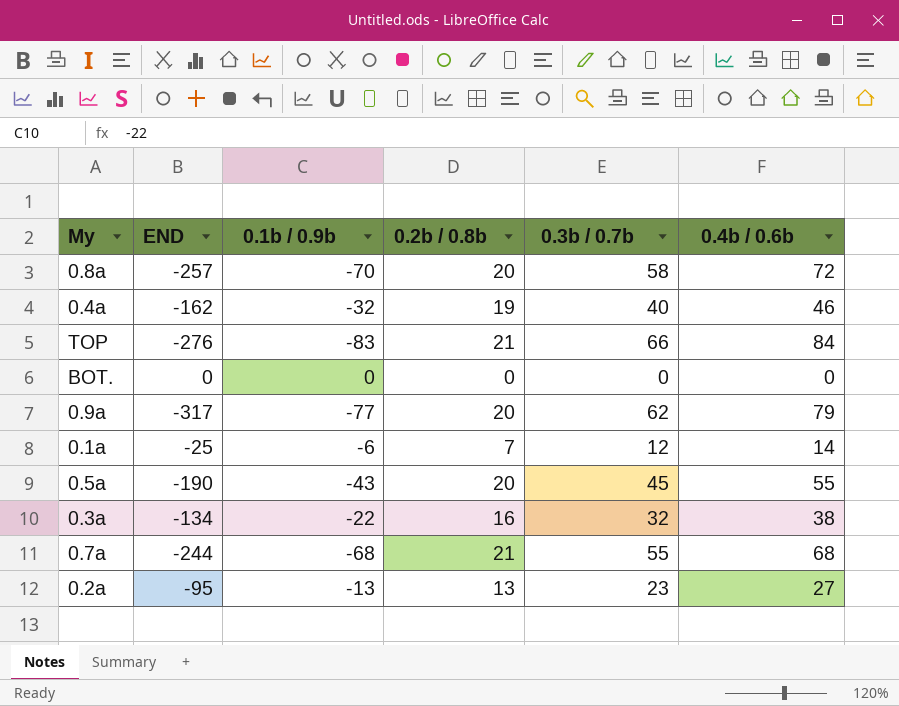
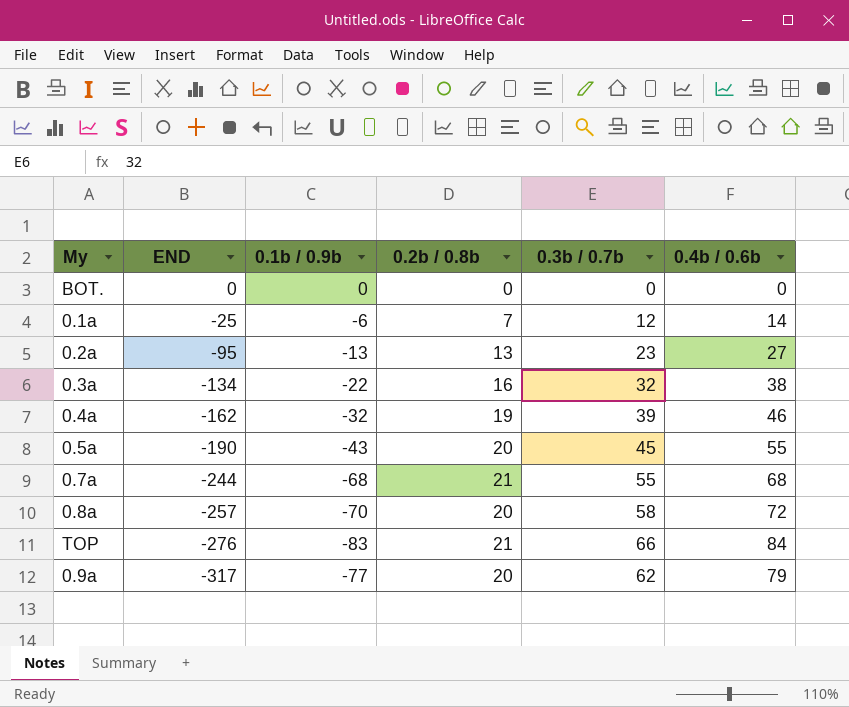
row order: none -> END descending
0.4a | 0.3b / 0.7b: 40 -> 39

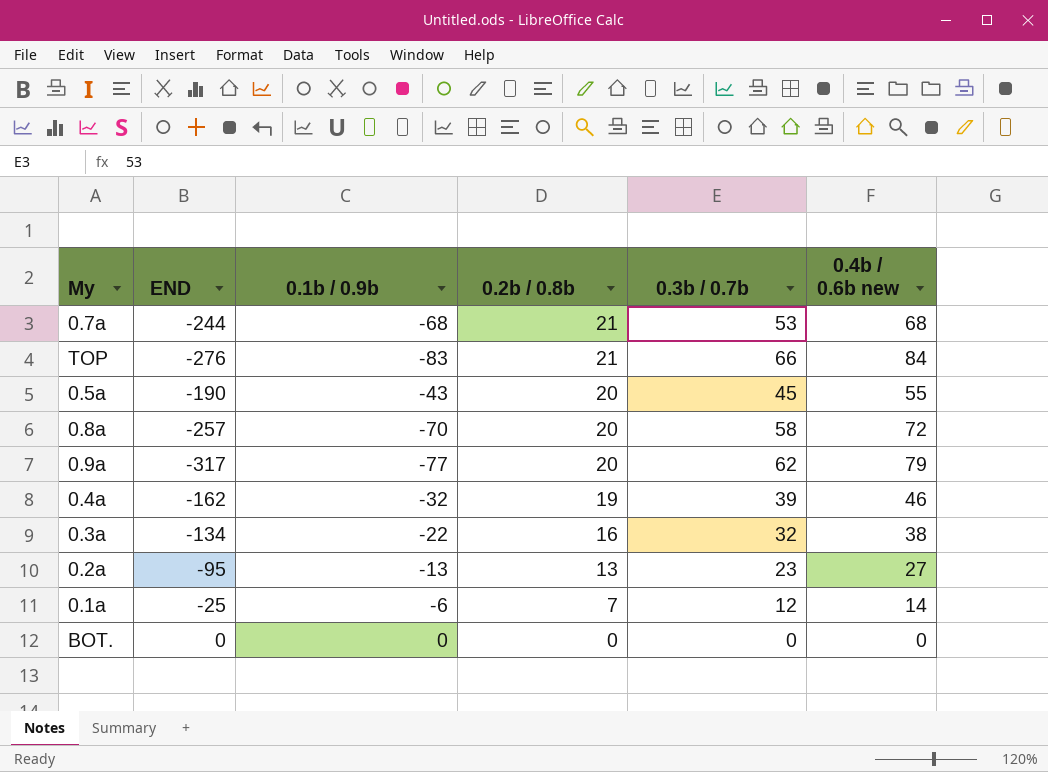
row order: END descending -> 0.2b / 0.8b descending
column name: 0.4b / 0.6b -> 0.4b / 0.6b new
0.7a | 0.3b / 0.7b: 55 -> 53

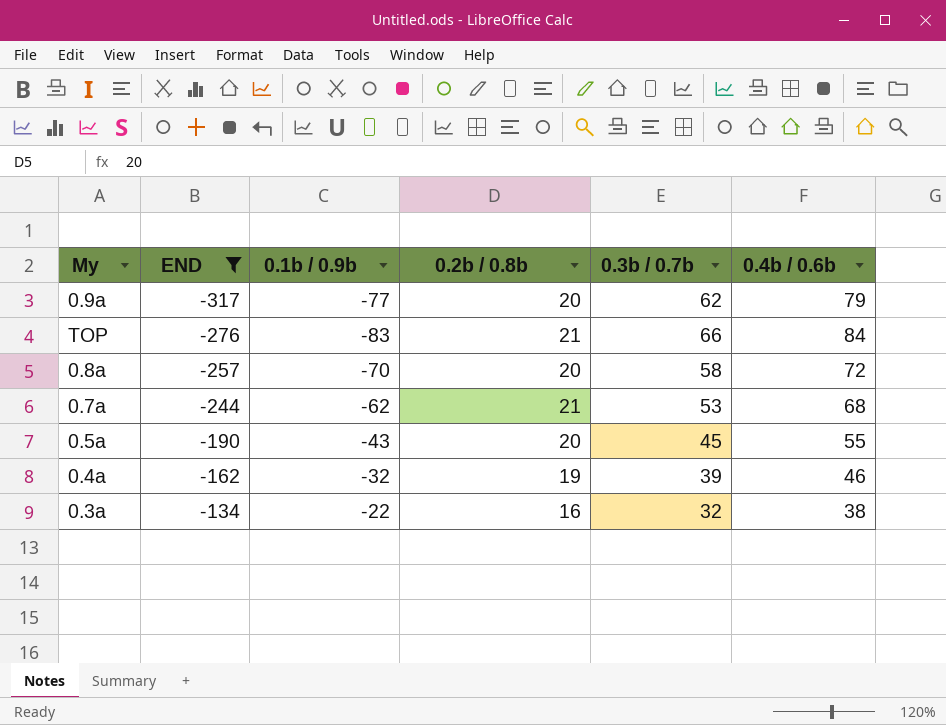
filter: none -> END <= -134
row order: 0.2b / 0.8b descending -> END ascending
column name: 0.4b / 0.6b new -> 0.4b / 0.6b
0.7a | 0.1b / 0.9b: -68 -> -62

